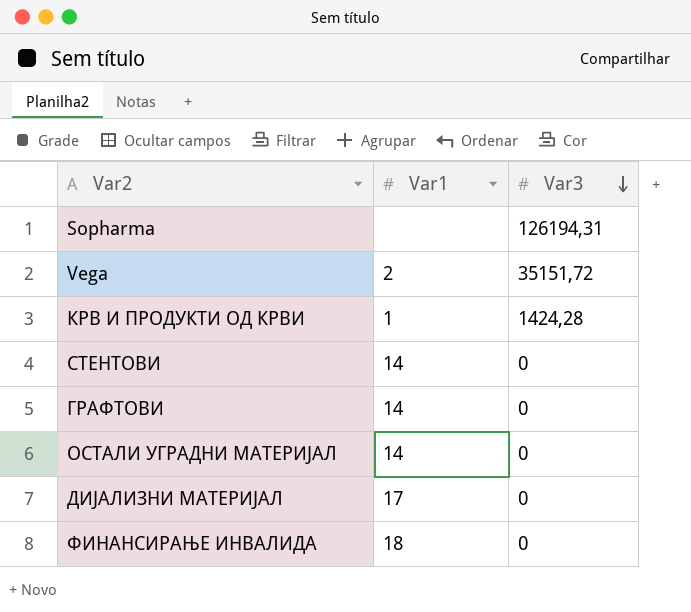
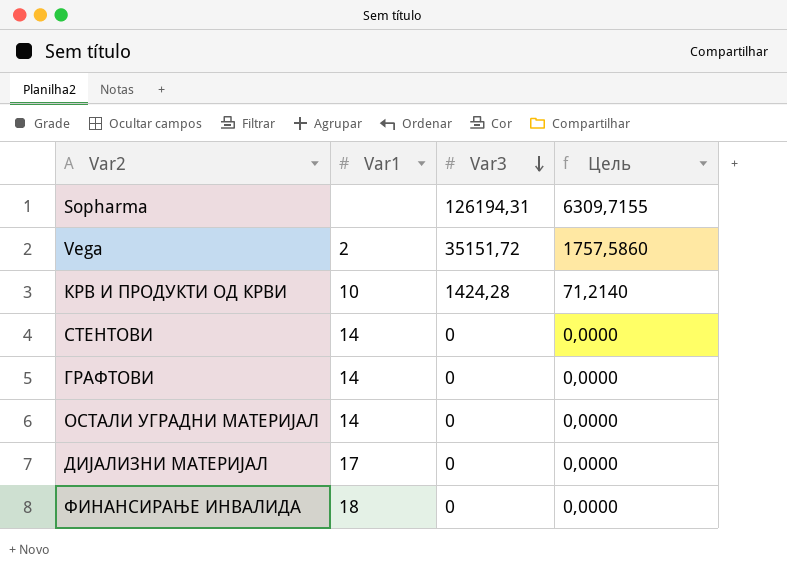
column Цель | formula: none -> [Var3] * 0,05
КРВ И ПРОДУКТИ ОД КРВИ | Var1: 1 -> 10

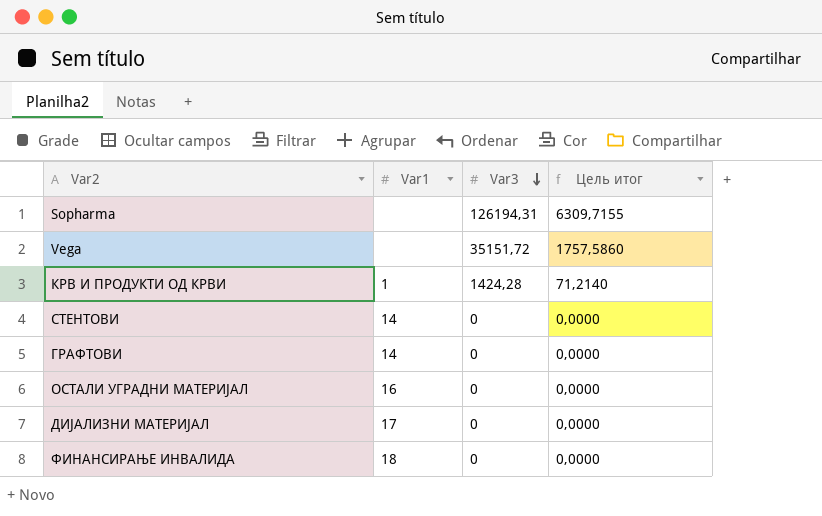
column name: Цель -> Цель итог
Vega | Var1: 2 -> none
КРВ И ПРОДУКТИ ОД КРВИ | Var1: 10 -> 1
ОСТАЛИ УГРАДНИ МАТЕРИЈАЛ | Var1: 14 -> 16

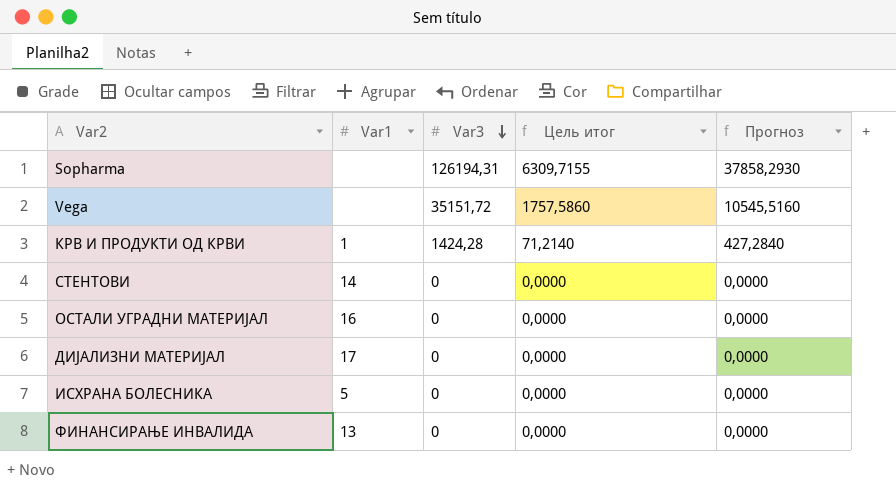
column Прогноз | formula: none -> [Var3] * 0,3
row ГРАФТОВИ: 14 | 0 | 0,0000 -> none
row ИСХРАНА БОЛЕСНИКА: none -> 5 | 0 | 0,0000 | 0,0000
ФИНАНСИРАЊЕ ИНВАЛИДА | Var1: 18 -> 13

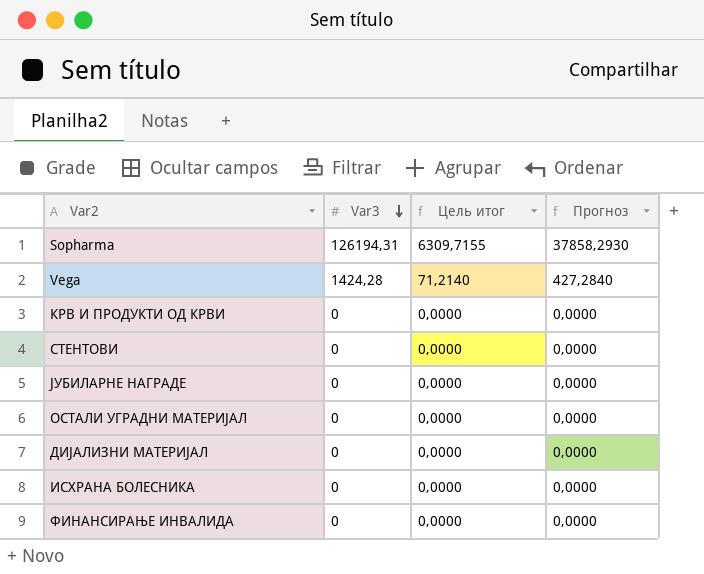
column Var1 | position: 2 -> none
Vega | Var3: 35151,72 -> 1424,28
Vega | Цель итог: 1757,5860 -> 71,2140
Vega | Прогноз: 10545,5160 -> 427,2840
КРВ И ПРОДУКТИ ОД КРВИ | Var3: 1424,28 -> 0
КРВ И ПРОДУКТИ ОД КРВИ | Цель итог: 71,2140 -> 0,0000
КРВ И ПРОДУКТИ ОД КРВИ | Прогноз: 427,2840 -> 0,0000
row ЈУБИЛАРНЕ НАГРАДЕ: none -> 0 | 0,0000 | 0,0000

